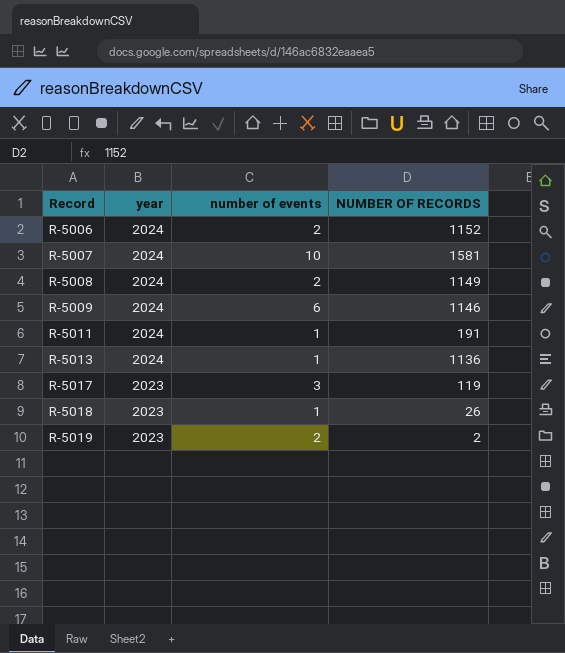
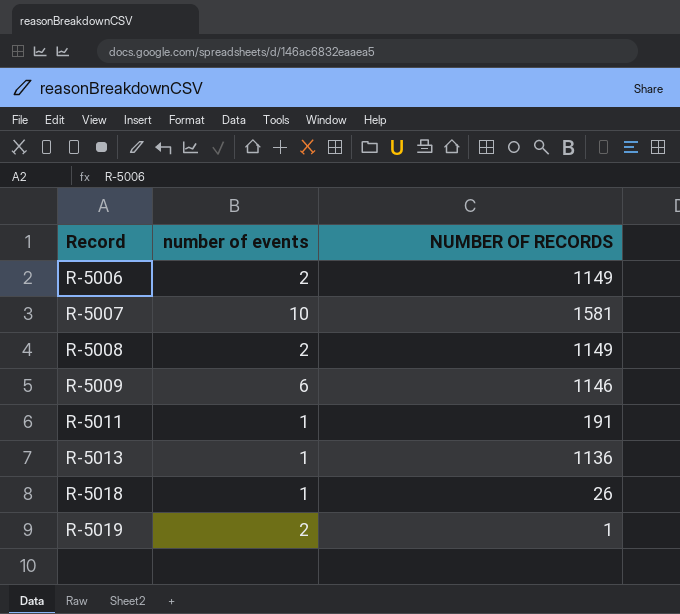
column year | position: 2 -> none
row R-5017: 2023 | 3 | 119 -> none
R-5006 | NUMBER OF RECORDS: 1152 -> 1149
R-5019 | NUMBER OF RECORDS: 2 -> 1

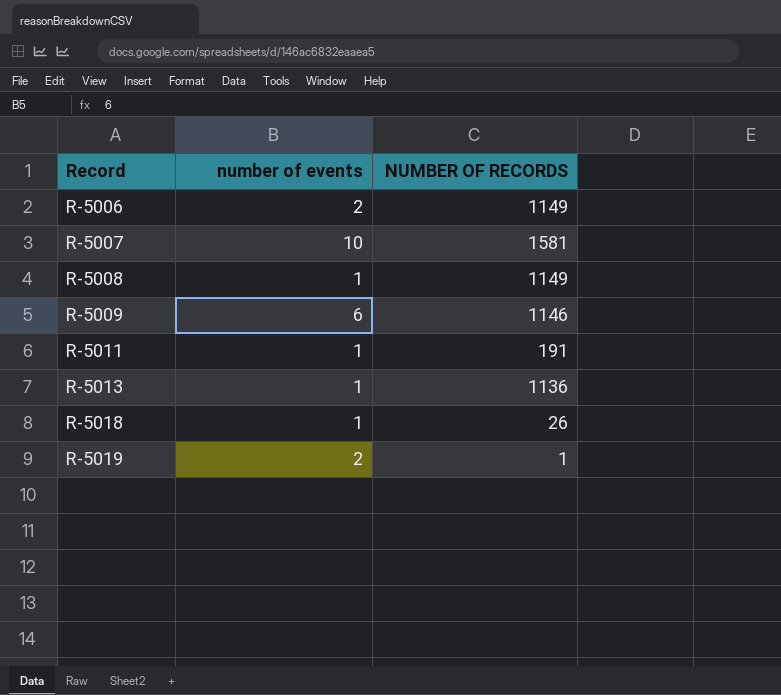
R-5008 | number of events: 2 -> 1

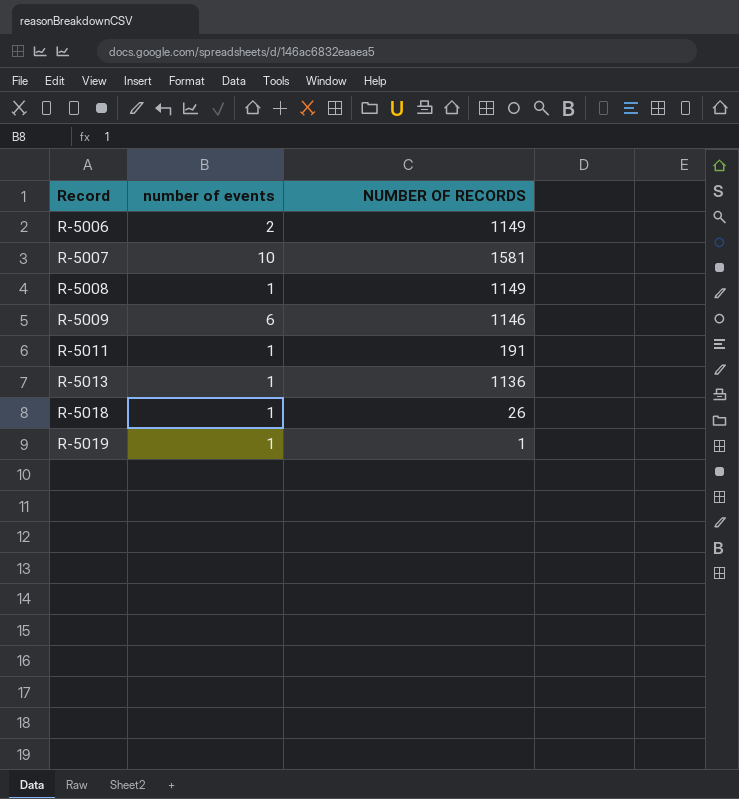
R-5019 | number of events: 2 -> 1

